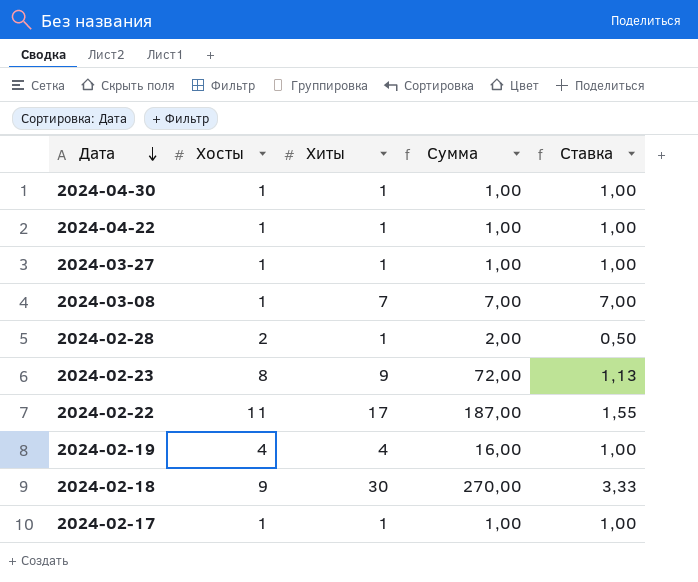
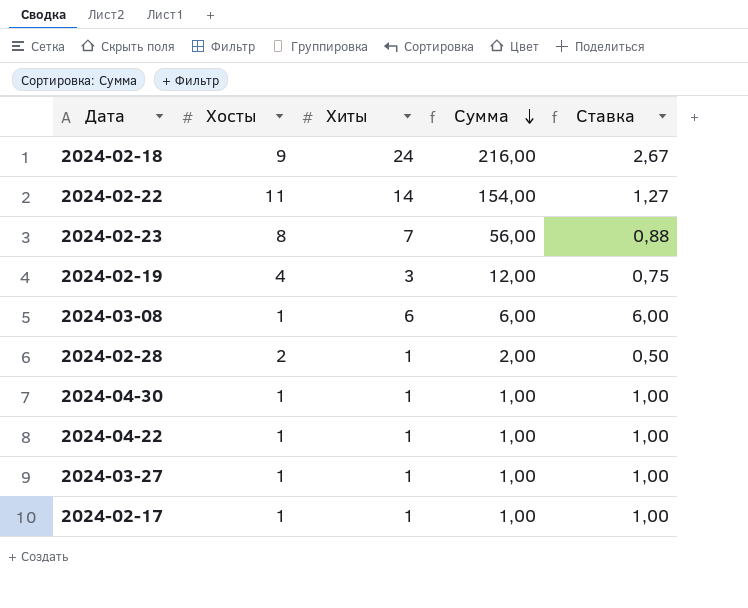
row order: Дата descending -> Сумма descending
2024-02-18 | Хиты: 30 -> 24
2024-02-18 | Сумма: 270,00 -> 216,00
2024-02-18 | Ставка: 3,33 -> 2,67
2024-02-22 | Хиты: 17 -> 14
2024-02-22 | Сумма: 187,00 -> 154,00
2024-02-22 | Ставка: 1,55 -> 1,27
2024-02-23 | Хиты: 9 -> 7
2024-02-23 | Сумма: 72,00 -> 56,00
2024-02-23 | Ставка: 1,13 -> 0,88
2024-02-19 | Хиты: 4 -> 3
2024-02-19 | Сумма: 16,00 -> 12,00
2024-02-19 | Ставка: 1,00 -> 0,75
2024-03-08 | Хиты: 7 -> 6
2024-03-08 | Сумма: 7,00 -> 6,00
2024-03-08 | Ставка: 7,00 -> 6,00

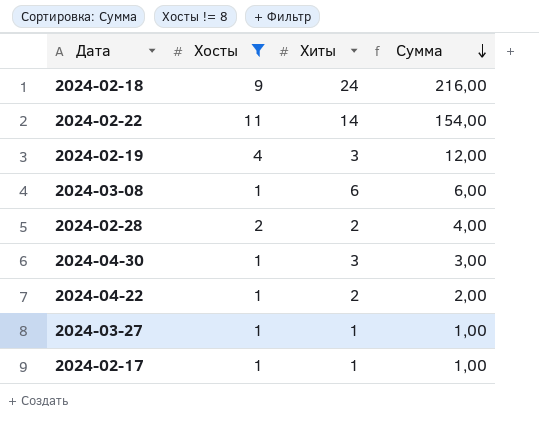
filter: none -> Хосты != 8
column Ставка | formula: [Хиты] / [Хосты] -> none
2024-02-28 | Хиты: 1 -> 2
2024-02-28 | Сумма: 2,00 -> 4,00
2024-04-30 | Хиты: 1 -> 3
2024-04-30 | Сумма: 1,00 -> 3,00
2024-04-22 | Хиты: 1 -> 2
2024-04-22 | Сумма: 1,00 -> 2,00

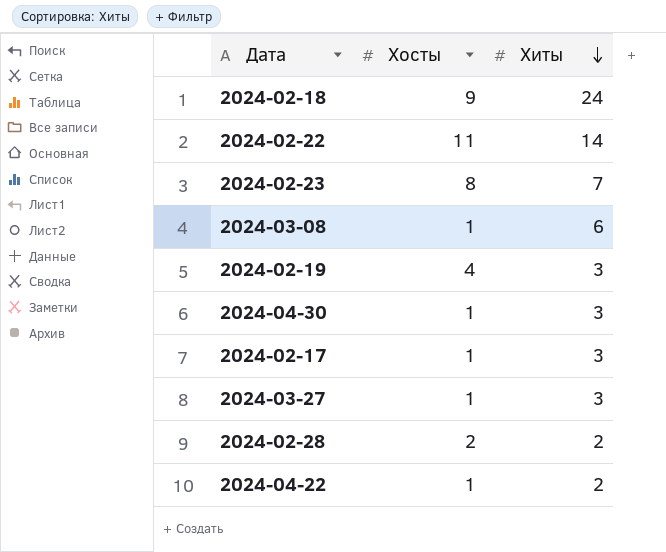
filter: Хосты != 8 -> none
row order: Сумма descending -> Хиты descending
column Сумма | formula: [Хосты] * [Хиты] -> none
2024-02-17 | Хиты: 1 -> 3
2024-03-27 | Хиты: 1 -> 3

